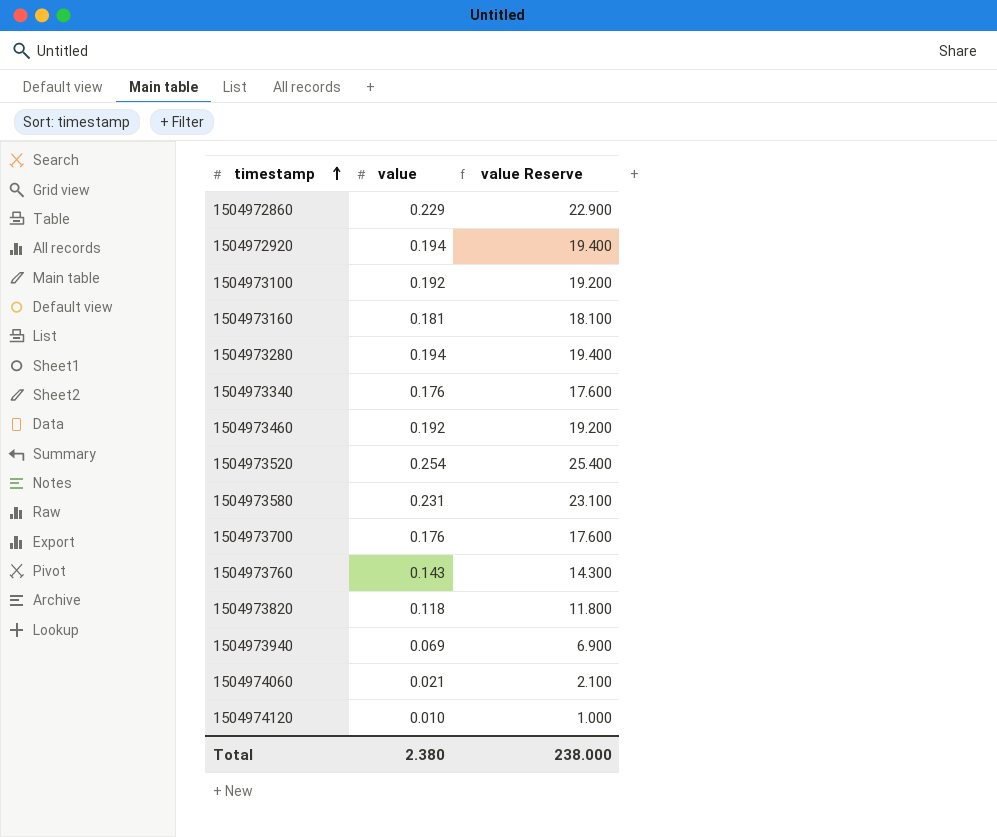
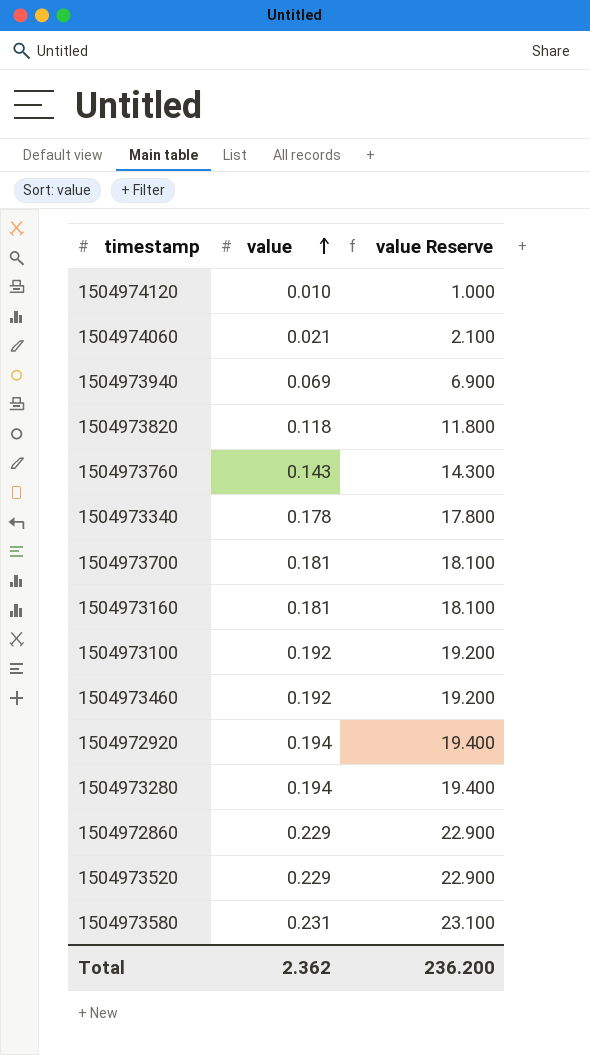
row order: timestamp ascending -> value ascending
1504973340 | value: 0.176 -> 0.178
1504973340 | value Reserve: 17.600 -> 17.800
1504973700 | value: 0.176 -> 0.181
1504973700 | value Reserve: 17.600 -> 18.100
1504973520 | value: 0.254 -> 0.229
1504973520 | value Reserve: 25.400 -> 22.900
Total | value: 2.380 -> 2.362
Total | value Reserve: 238.000 -> 236.200

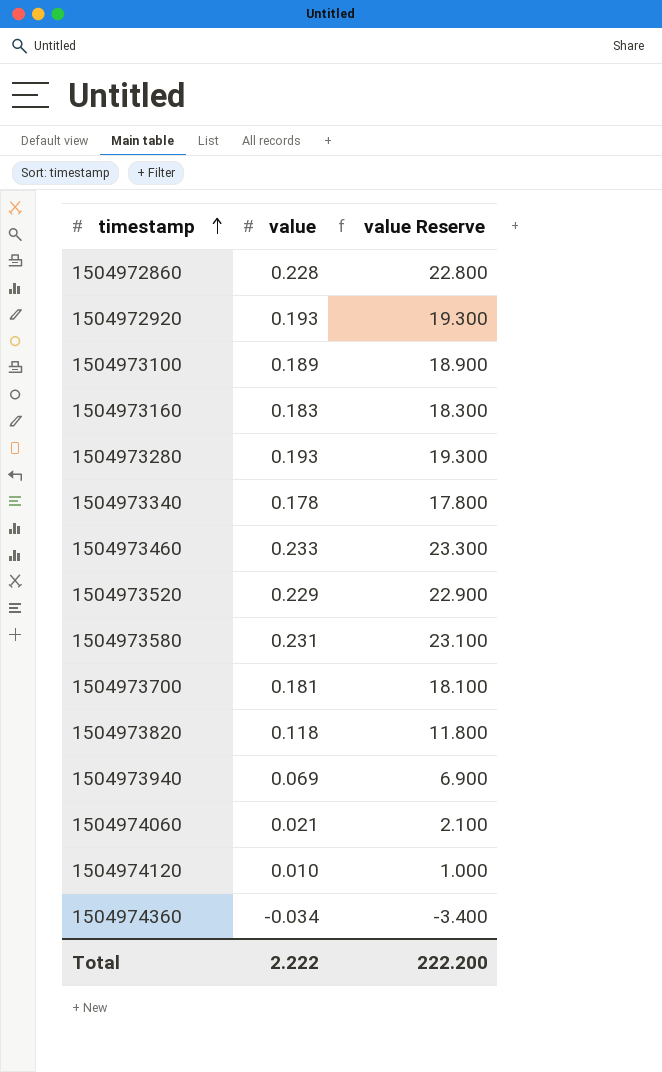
row order: value ascending -> timestamp ascending
row 1504973760: 0.143 | 14.300 -> none
1504972860 | value: 0.229 -> 0.228
1504972860 | value Reserve: 22.900 -> 22.800
1504972920 | value: 0.194 -> 0.193
1504972920 | value Reserve: 19.400 -> 19.300
1504973100 | value: 0.192 -> 0.189
1504973100 | value Reserve: 19.200 -> 18.900
1504973160 | value: 0.181 -> 0.183
1504973160 | value Reserve: 18.100 -> 18.300
1504973280 | value: 0.194 -> 0.193
1504973280 | value Reserve: 19.400 -> 19.300
1504973460 | value: 0.192 -> 0.233
1504973460 | value Reserve: 19.200 -> 23.300
row 1504974360: none -> -0.034 | -3.400
Total | value: 2.362 -> 2.222
Total | value Reserve: 236.200 -> 222.200

